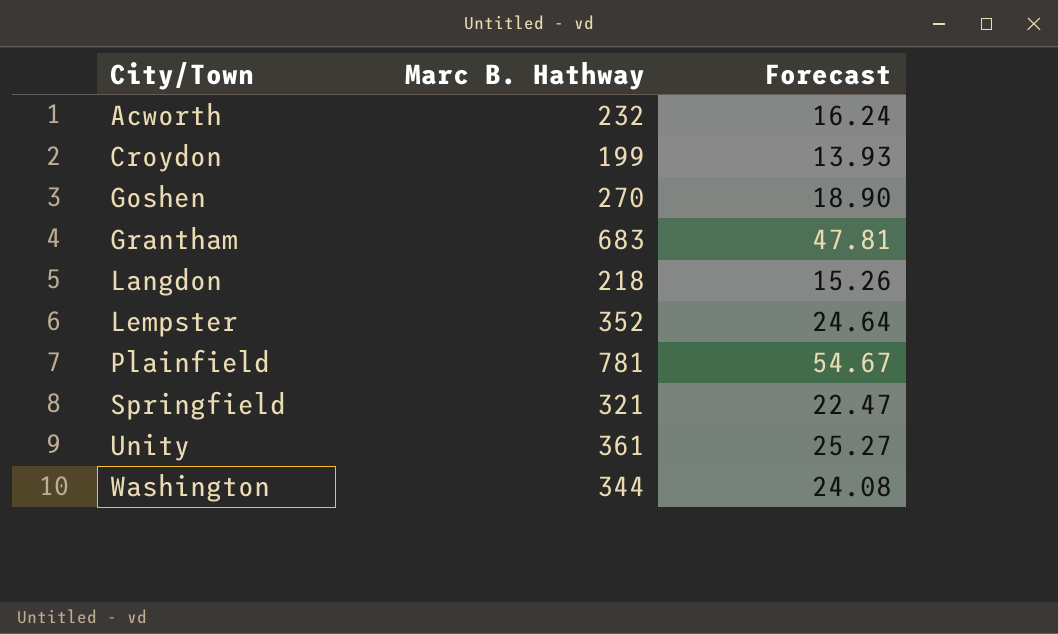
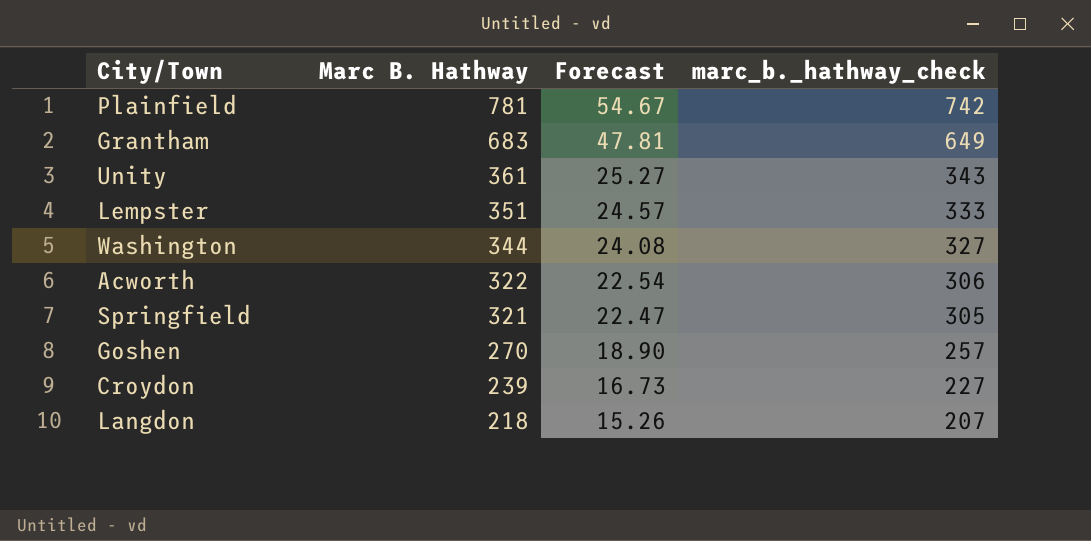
row order: City/Town ascending -> Marc B. Hathway descending
column marc_b._hathway_check | formula: none -> [Marc B. Hathway] * 0.95
Lempster | Marc B. Hathway: 352 -> 351
Lempster | Forecast: 24.64 -> 24.57
Acworth | Marc B. Hathway: 232 -> 322
Acworth | Forecast: 16.24 -> 22.54
Croydon | Marc B. Hathway: 199 -> 239
Croydon | Forecast: 13.93 -> 16.73

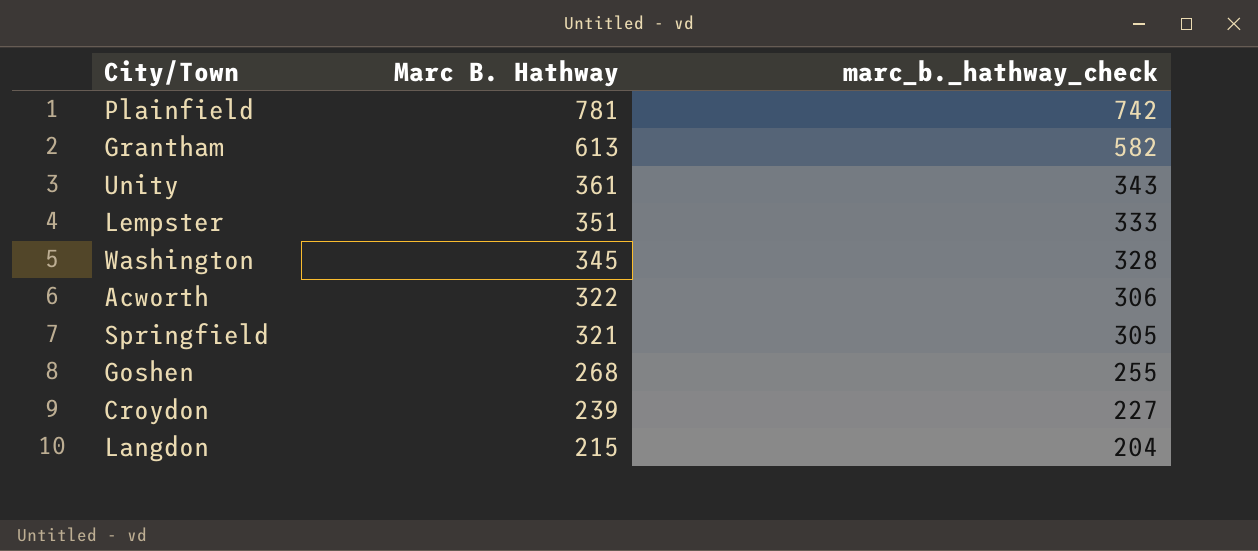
column Forecast | formula: [Marc B. Hathway] * 0.07 -> none
Grantham | Marc B. Hathway: 683 -> 613
Grantham | marc_b._hathway_check: 649 -> 582
Washington | Marc B. Hathway: 344 -> 345
Washington | marc_b._hathway_check: 327 -> 328
Goshen | Marc B. Hathway: 270 -> 268
Goshen | marc_b._hathway_check: 257 -> 255
Langdon | Marc B. Hathway: 218 -> 215
Langdon | marc_b._hathway_check: 207 -> 204

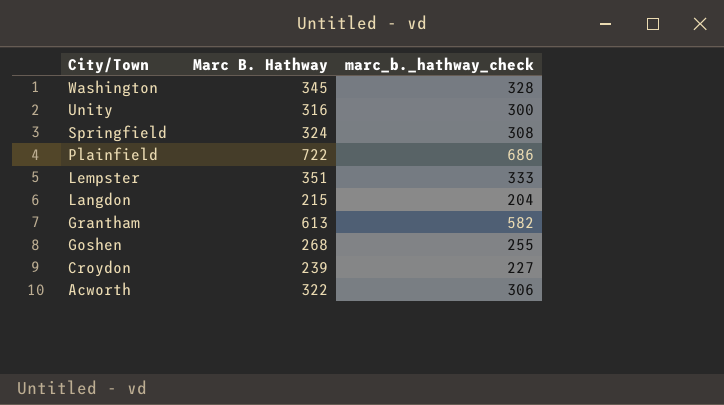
row order: Marc B. Hathway descending -> City/Town descending
Unity | Marc B. Hathway: 361 -> 316
Unity | marc_b._hathway_check: 343 -> 300
Springfield | Marc B. Hathway: 321 -> 324
Springfield | marc_b._hathway_check: 305 -> 308
Plainfield | Marc B. Hathway: 781 -> 722
Plainfield | marc_b._hathway_check: 742 -> 686

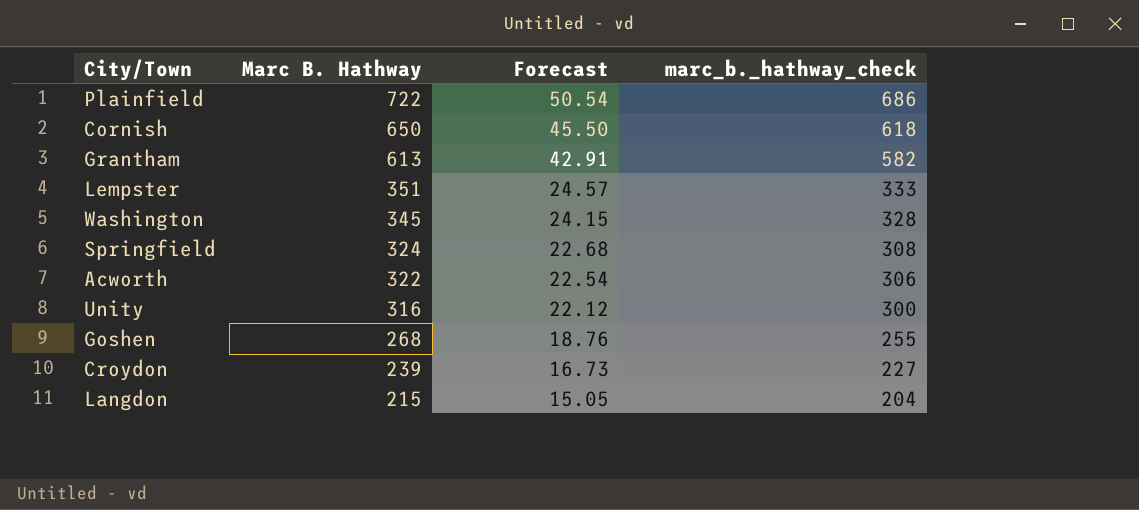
row order: City/Town descending -> Marc B. Hathway descending
column Forecast | formula: none -> [Marc B. Hathway] * 0.07
row Cornish: none -> 650 | 45.50 | 618

